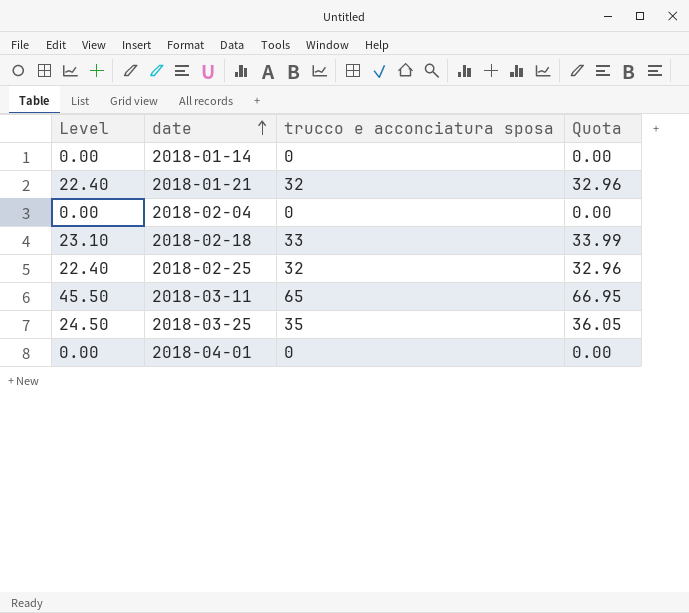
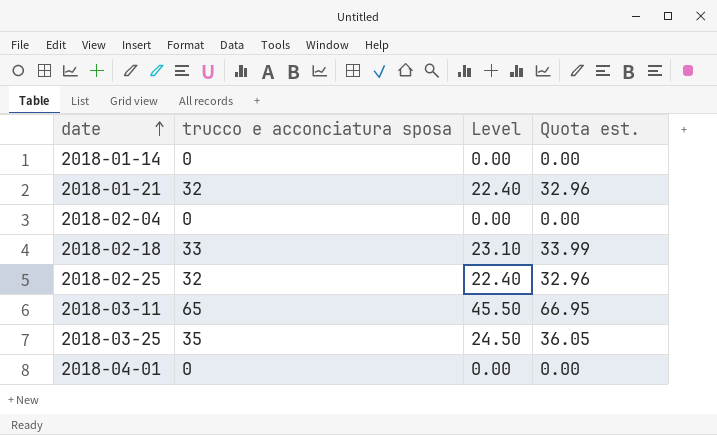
column Level | position: 1 -> 3
column name: Quota -> Quota est.

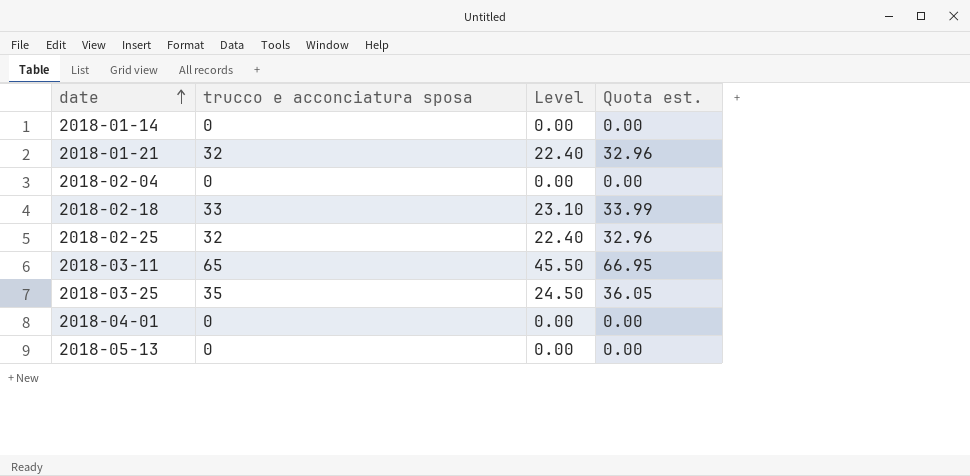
row 2018-05-13: none -> 0 | 0.00 | 0.00

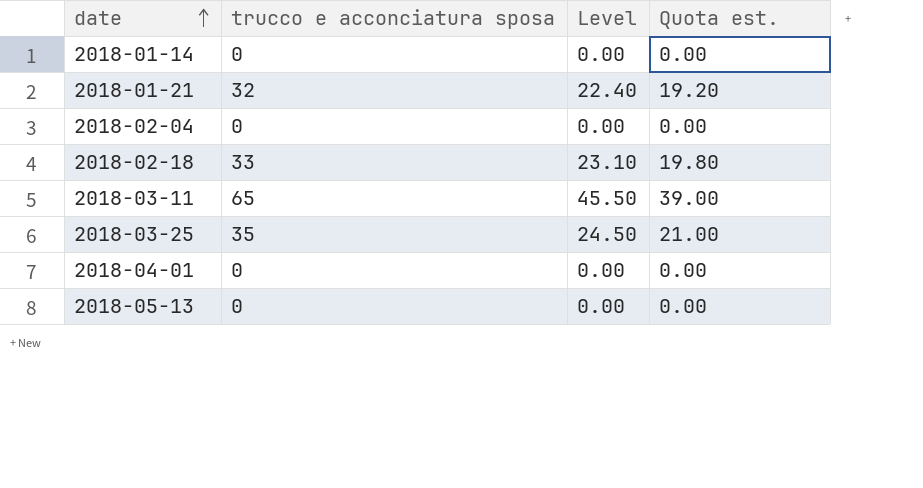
column Quota est. | formula: [trucco e acconciatura sposa] * 1.03 -> [trucco e acconciatura sposa] * 0.6
row 2018-02-25: 32 | 22.40 | 32.96 -> none

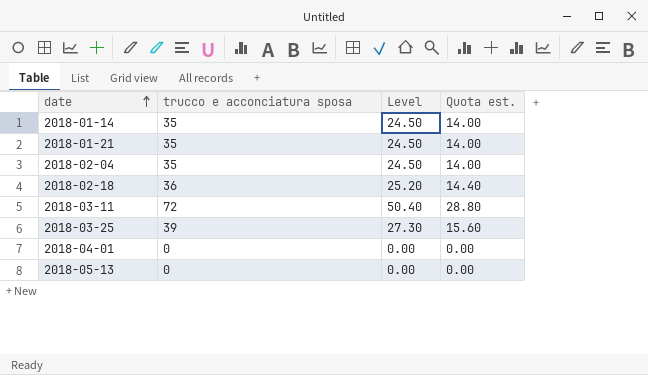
column Quota est. | formula: [trucco e acconciatura sposa] * 0.6 -> [trucco e acconciatura sposa] * 0.4
2018-01-14 | trucco e acconciatura sposa: 0 -> 35
2018-01-14 | Level: 0.00 -> 24.50
2018-01-21 | trucco e acconciatura sposa: 32 -> 35
2018-01-21 | Level: 22.40 -> 24.50
2018-02-04 | trucco e acconciatura sposa: 0 -> 35
2018-02-04 | Level: 0.00 -> 24.50
2018-02-18 | trucco e acconciatura sposa: 33 -> 36
2018-02-18 | Level: 23.10 -> 25.20
2018-03-11 | trucco e acconciatura sposa: 65 -> 72
2018-03-11 | Level: 45.50 -> 50.40
2018-03-25 | trucco e acconciatura sposa: 35 -> 39
2018-03-25 | Level: 24.50 -> 27.30

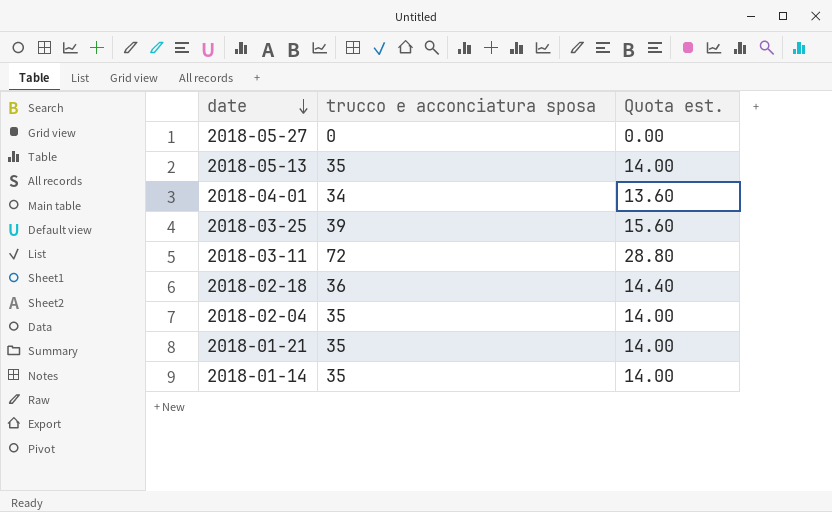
row order: date ascending -> date descending
column Level | formula: [trucco e acconciatura sposa] * 0.7 -> none
row 2018-05-27: none -> 0 | 0.00
2018-05-13 | trucco e acconciatura sposa: 0 -> 35
2018-05-13 | Quota est.: 0.00 -> 14.00
2018-04-01 | trucco e acconciatura sposa: 0 -> 34
2018-04-01 | Quota est.: 0.00 -> 13.60

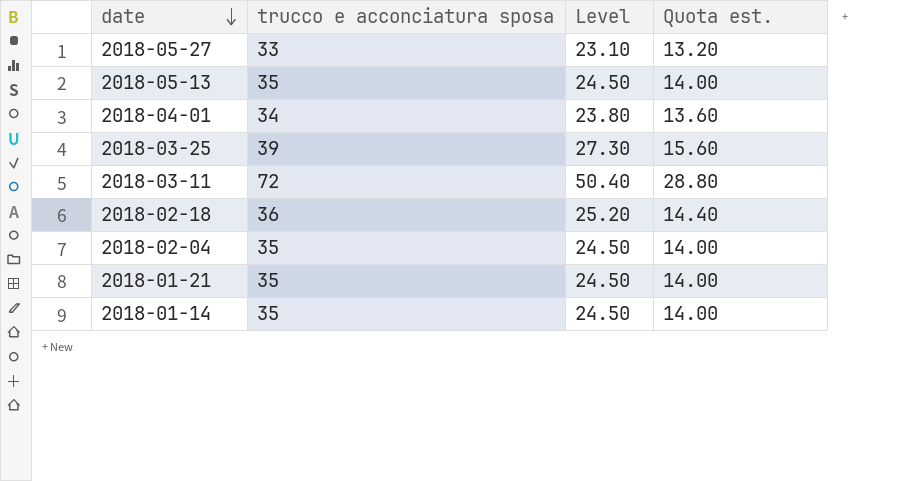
column Level | formula: none -> [trucco e acconciatura sposa] * 0.7
2018-05-27 | trucco e acconciatura sposa: 0 -> 33
2018-05-27 | Quota est.: 0.00 -> 13.20

